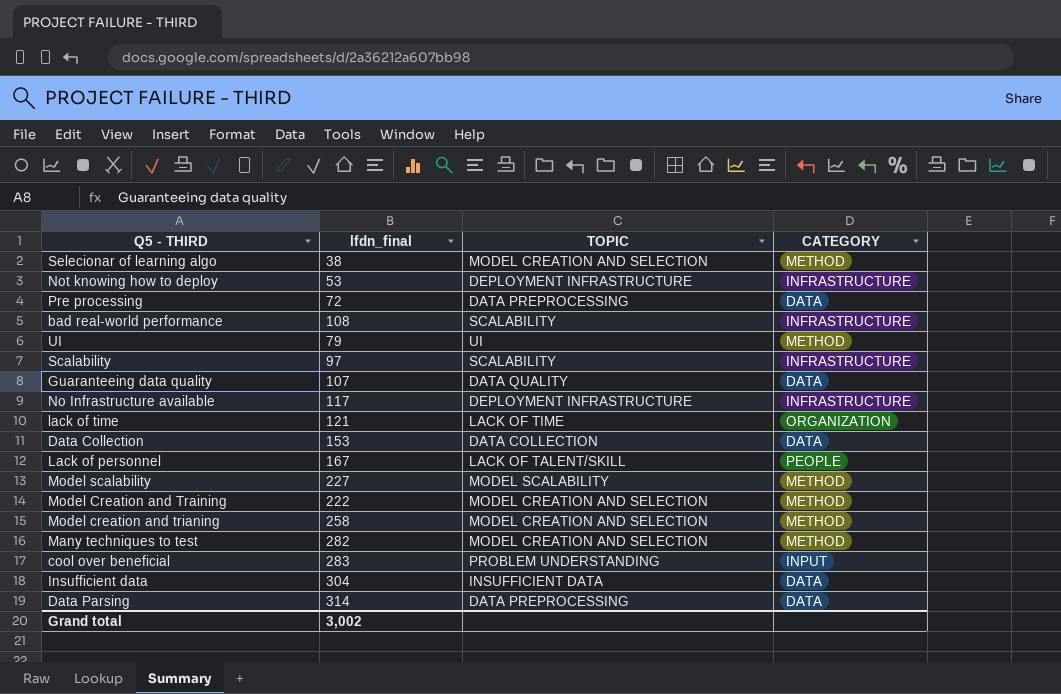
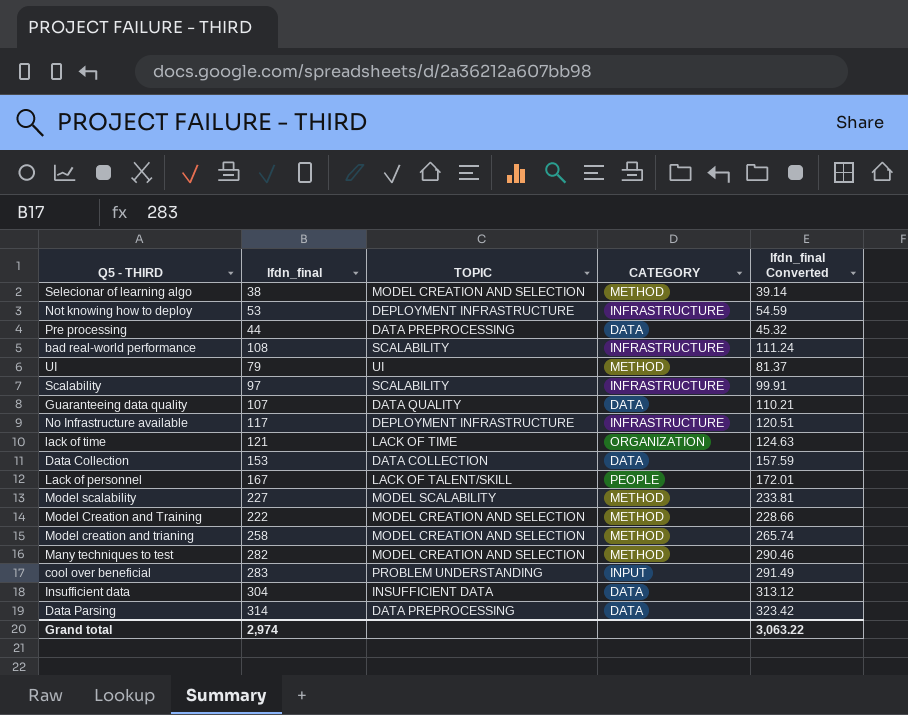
column lfdn_final Converted | formula: none -> [lfdn_final] * 1.03
Pre processing | lfdn_final: 72 -> 44
Grand total | lfdn_final: 3,002 -> 2,974

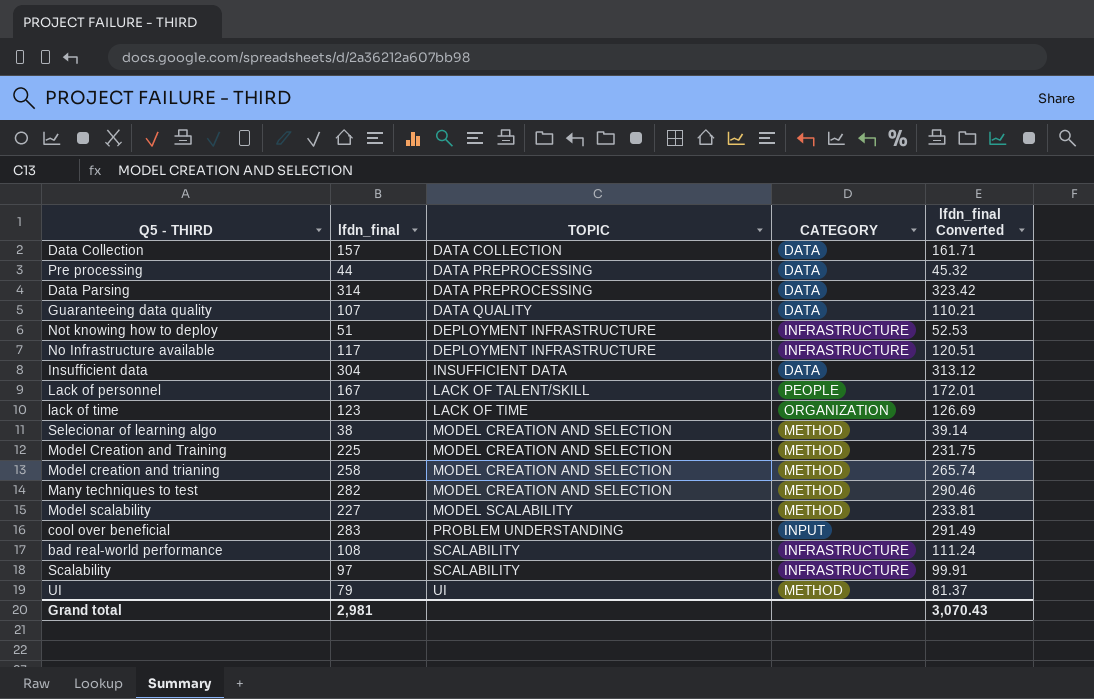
row order: none -> TOPIC ascending
Data Collection | lfdn_final: 153 -> 157
Data Collection | lfdn_final Converted: 157.59 -> 161.71
Not knowing how to deploy | lfdn_final: 53 -> 51
Not knowing how to deploy | lfdn_final Converted: 54.59 -> 52.53
lack of time | lfdn_final: 121 -> 123
lack of time | lfdn_final Converted: 124.63 -> 126.69
Model Creation and Training | lfdn_final: 222 -> 225
Model Creation and Training | lfdn_final Converted: 228.66 -> 231.75
Grand total | lfdn_final: 2,974 -> 2,981
Grand total | lfdn_final Converted: 3,063.22 -> 3,070.43

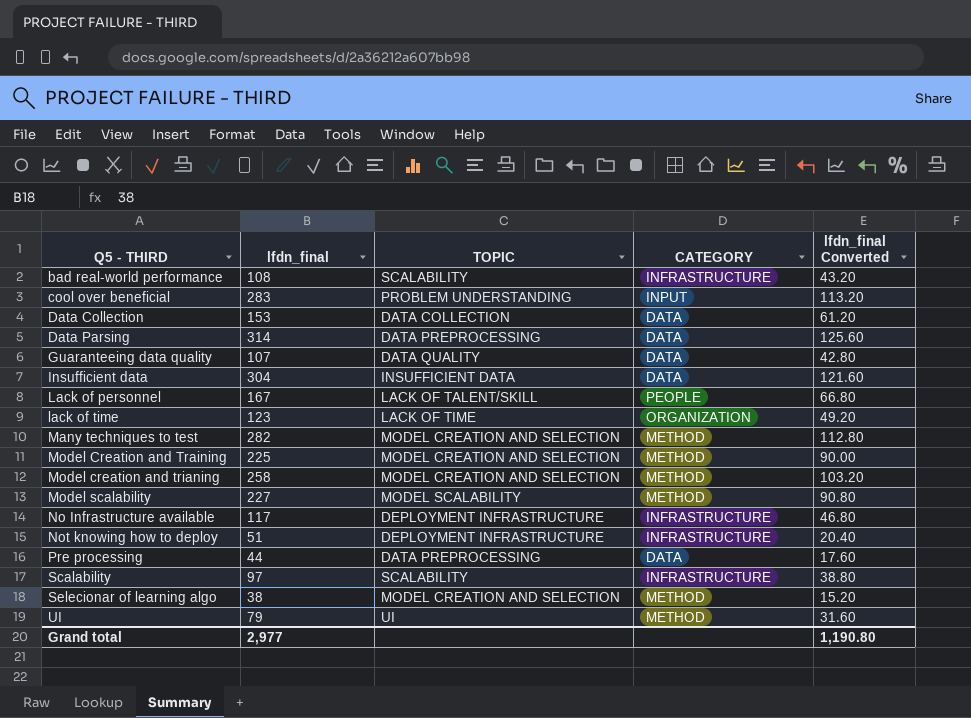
row order: TOPIC ascending -> Q5 - THIRD ascending
column lfdn_final Converted | formula: [lfdn_final] * 1.03 -> [lfdn_final] * 0.4
Data Collection | lfdn_final: 157 -> 153
Grand total | lfdn_final: 2,981 -> 2,977
Grand total | lfdn_final Converted: 3,070.43 -> 1,190.80

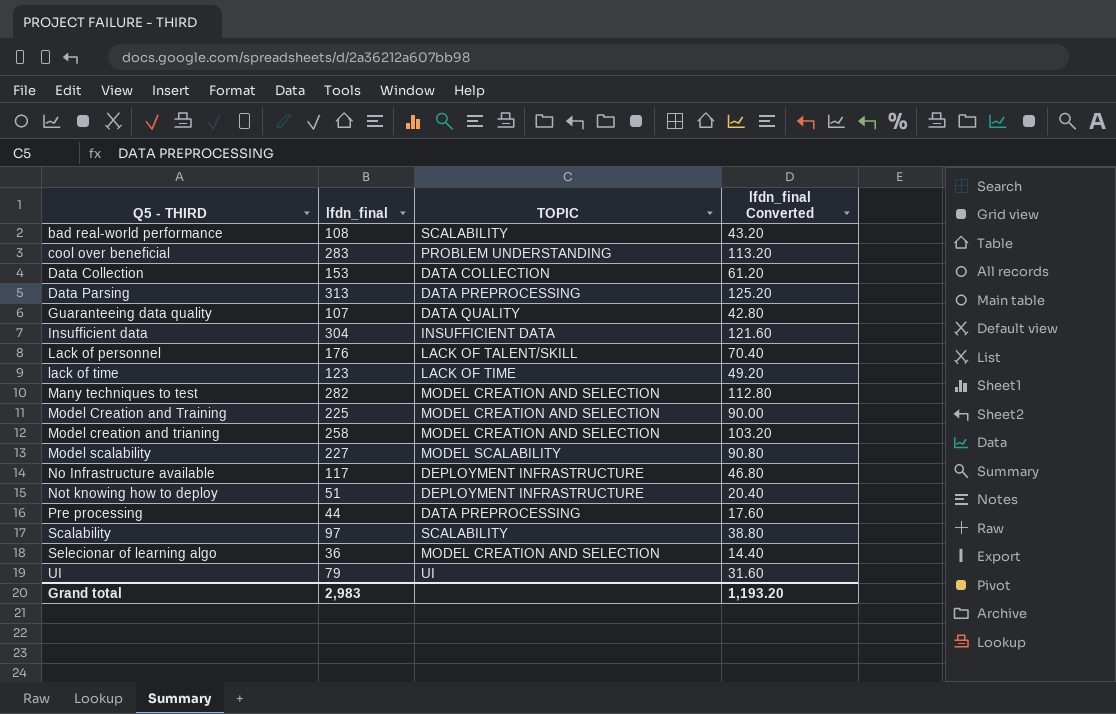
column CATEGORY | position: 4 -> none
Data Parsing | lfdn_final: 314 -> 313
Data Parsing | lfdn_final Converted: 125.60 -> 125.20
Lack of personnel | lfdn_final: 167 -> 176
Lack of personnel | lfdn_final Converted: 66.80 -> 70.40
Selecionar of learning algo | lfdn_final: 38 -> 36
Selecionar of learning algo | lfdn_final Converted: 15.20 -> 14.40
Grand total | lfdn_final: 2,977 -> 2,983
Grand total | lfdn_final Converted: 1,190.80 -> 1,193.20

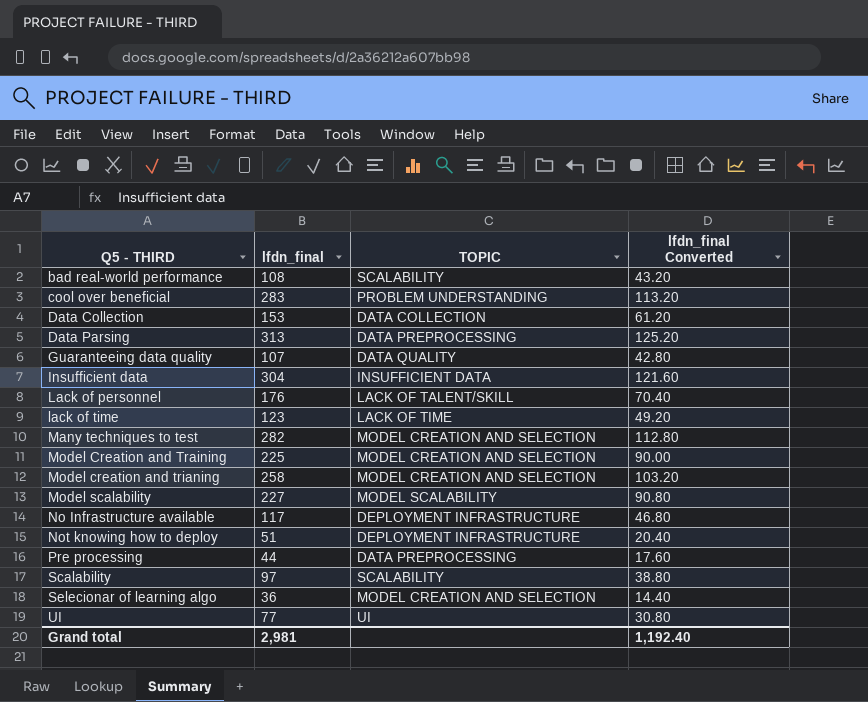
UI | lfdn_final: 79 -> 77
UI | lfdn_final Converted: 31.60 -> 30.80
Grand total | lfdn_final: 2,983 -> 2,981
Grand total | lfdn_final Converted: 1,193.20 -> 1,192.40

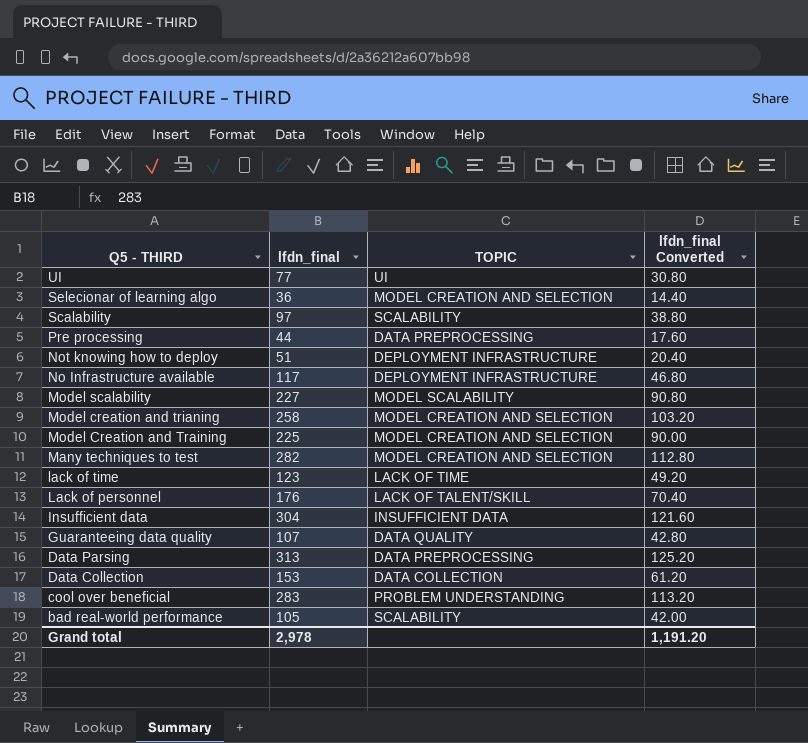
row order: Q5 - THIRD ascending -> Q5 - THIRD descending
bad real-world performance | lfdn_final: 108 -> 105
bad real-world performance | lfdn_final Converted: 43.20 -> 42.00
Grand total | lfdn_final: 2,981 -> 2,978
Grand total | lfdn_final Converted: 1,192.40 -> 1,191.20

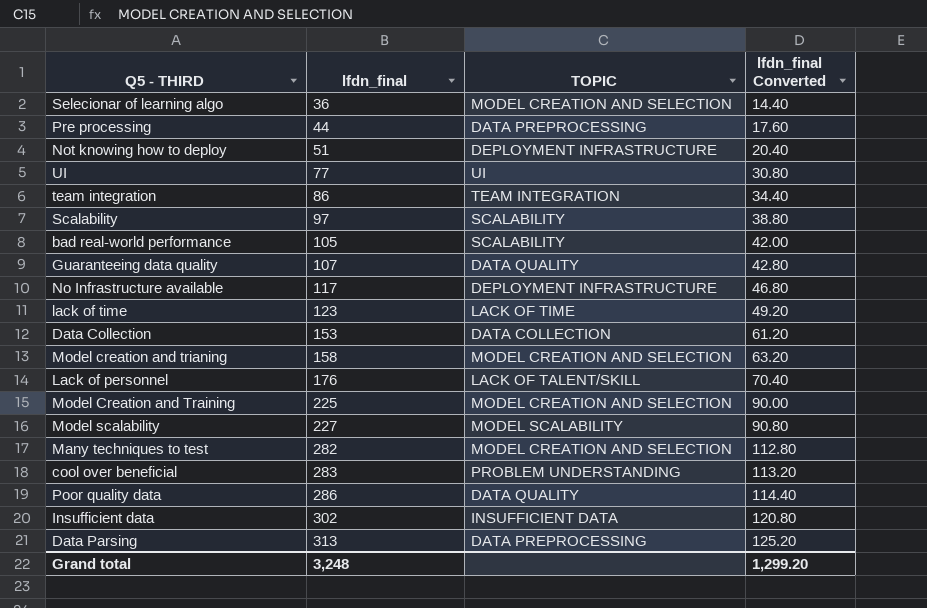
row order: Q5 - THIRD descending -> lfdn_final ascending
row team integration: none -> 86 | TEAM INTEGRATION | 34.40
Model creation and trianing | lfdn_final: 258 -> 158
Model creation and trianing | lfdn_final Converted: 103.20 -> 63.20
row Poor quality data: none -> 286 | DATA QUALITY | 114.40
Insufficient data | lfdn_final: 304 -> 302
Insufficient data | lfdn_final Converted: 121.60 -> 120.80
Grand total | lfdn_final: 2,978 -> 3,248
Grand total | lfdn_final Converted: 1,191.20 -> 1,299.20

